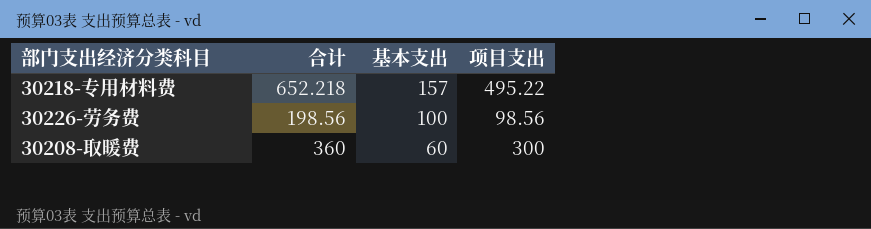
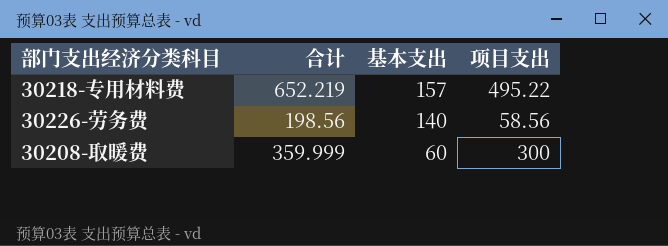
30218-专用材料费 | 合计: 652.218 -> 652.219
30226-劳务费 | 基本支出: 100 -> 140
30226-劳务费 | 项目支出: 98.56 -> 58.56
30208-取暖费 | 合计: 360 -> 359.999

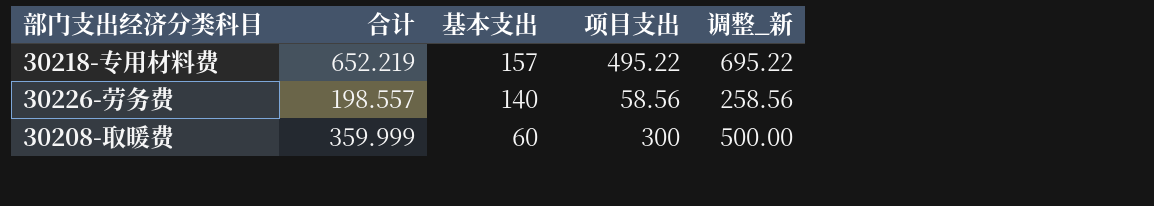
column 调整_新 | formula: none -> [项目支出] + 200
30226-劳务费 | 合计: 198.56 -> 198.557

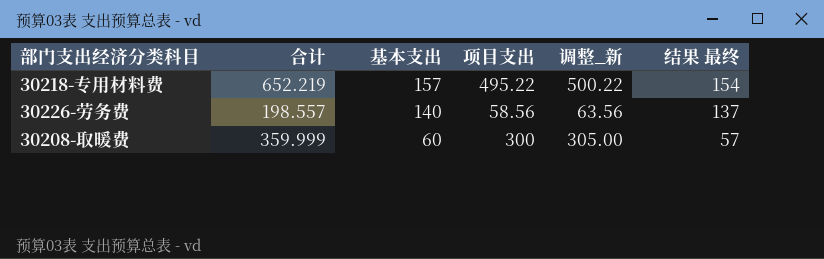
column 调整_新 | formula: [项目支出] + 200 -> [项目支出] + 5
column 结果 最终 | formula: none -> [基本支出] - 3

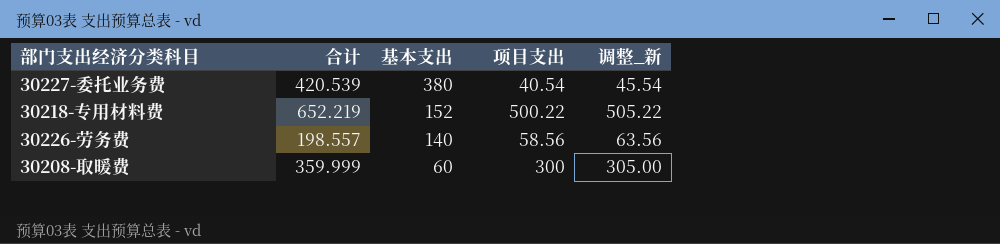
column 结果 最终 | formula: [基本支出] - 3 -> none
row 30227-委托业务费: none -> 420.539 | 380 | 40.54 | 45.54
30218-专用材料费 | 基本支出: 157 -> 152
30218-专用材料费 | 项目支出: 495.22 -> 500.22
30218-专用材料费 | 调整_新: 500.22 -> 505.22

